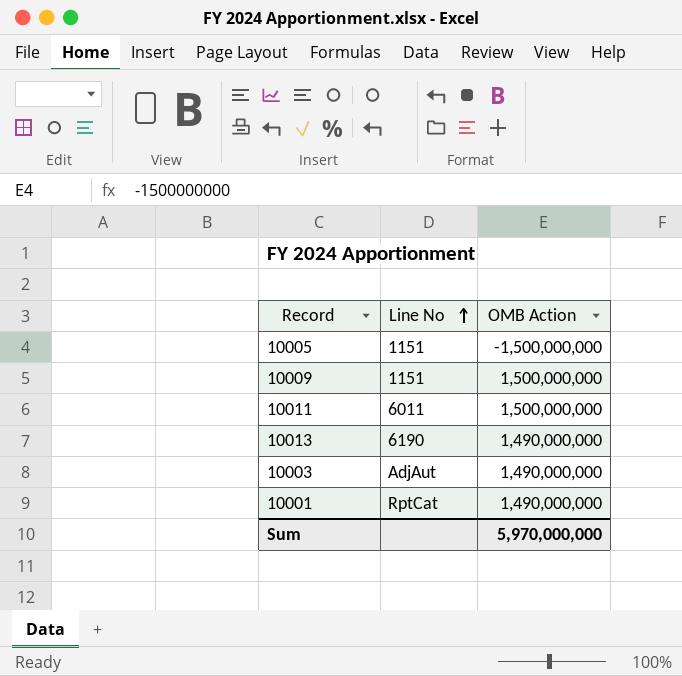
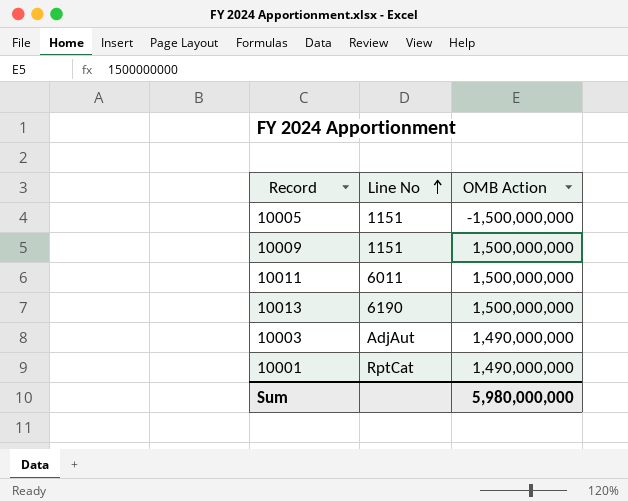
10013 | OMB Action: 1,490,000,000 -> 1,500,000,000
Sum | OMB Action: 5,970,000,000 -> 5,980,000,000

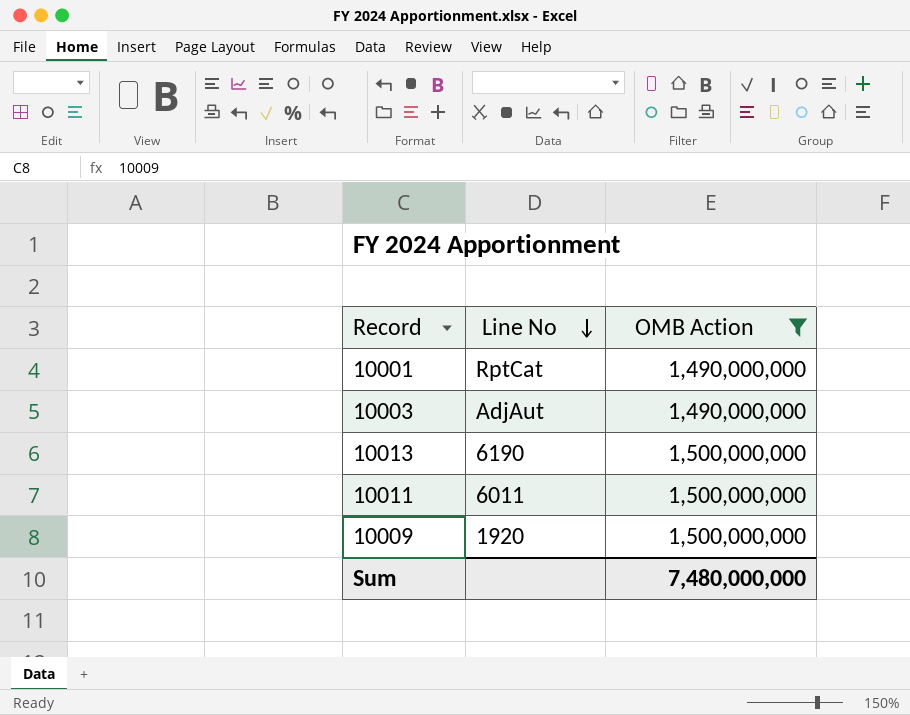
filter: none -> OMB Action != -1,500,000,000
row order: Line No ascending -> Line No descending
10009 | Line No: 1151 -> 1920
Sum | OMB Action: 5,980,000,000 -> 7,480,000,000

